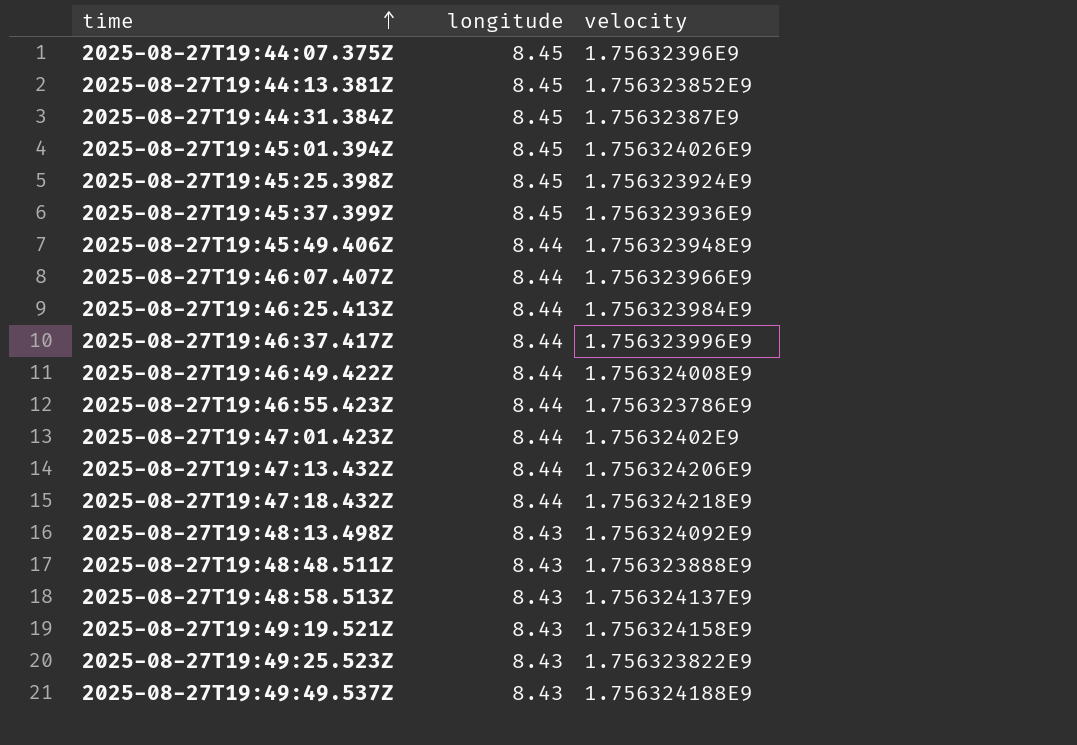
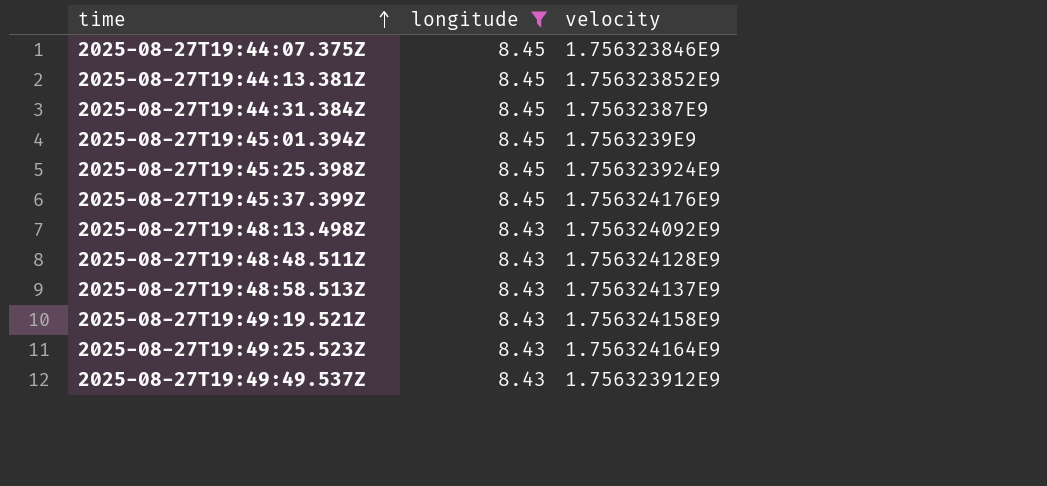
filter: none -> longitude != 8.44
2025-08-27T19:44:07.375Z | velocity: 1.75632396E9 -> 1.756323846E9
2025-08-27T19:45:01.394Z | velocity: 1.756324026E9 -> 1.7563239E9
2025-08-27T19:45:37.399Z | velocity: 1.756323936E9 -> 1.756324176E9
2025-08-27T19:48:48.511Z | velocity: 1.756323888E9 -> 1.756324128E9
2025-08-27T19:49:25.523Z | velocity: 1.756323822E9 -> 1.756324164E9
2025-08-27T19:49:49.537Z | velocity: 1.756324188E9 -> 1.756323912E9

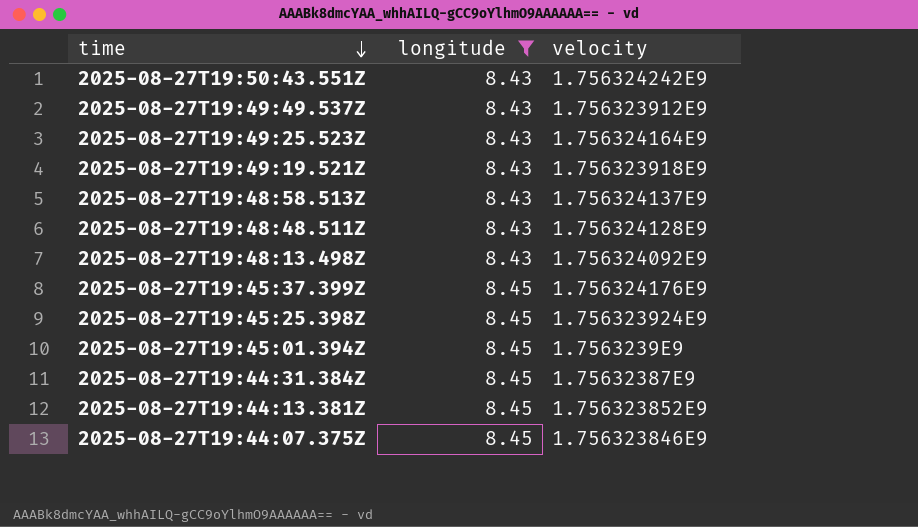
row order: time ascending -> time descending
row 2025-08-27T19:50:43.551Z: none -> 8.43 | 1.756324242E9
2025-08-27T19:49:19.521Z | velocity: 1.756324158E9 -> 1.756323918E9

